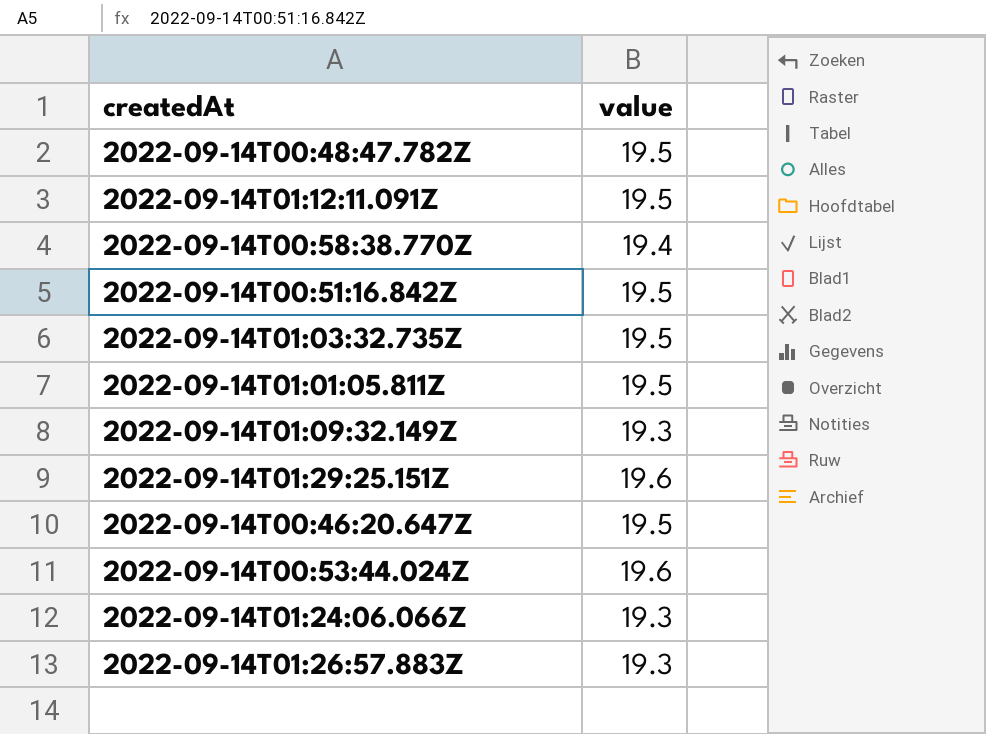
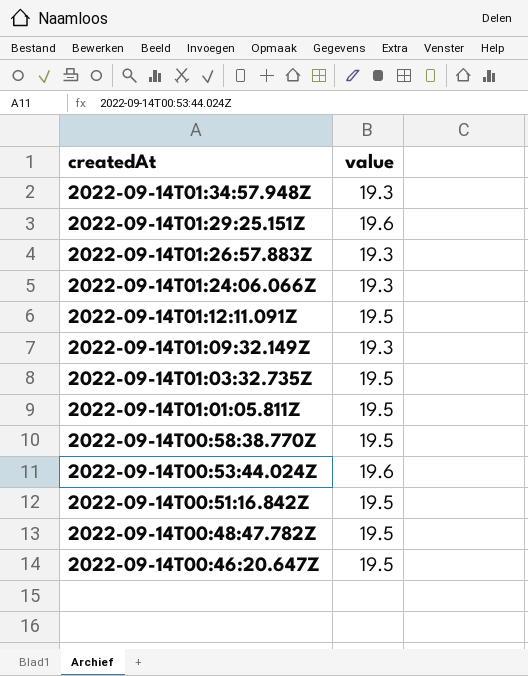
row order: none -> createdAt descending
row 2022-09-14T01:34:57.948Z: none -> 19.3
2022-09-14T00:58:38.770Z | value: 19.4 -> 19.5

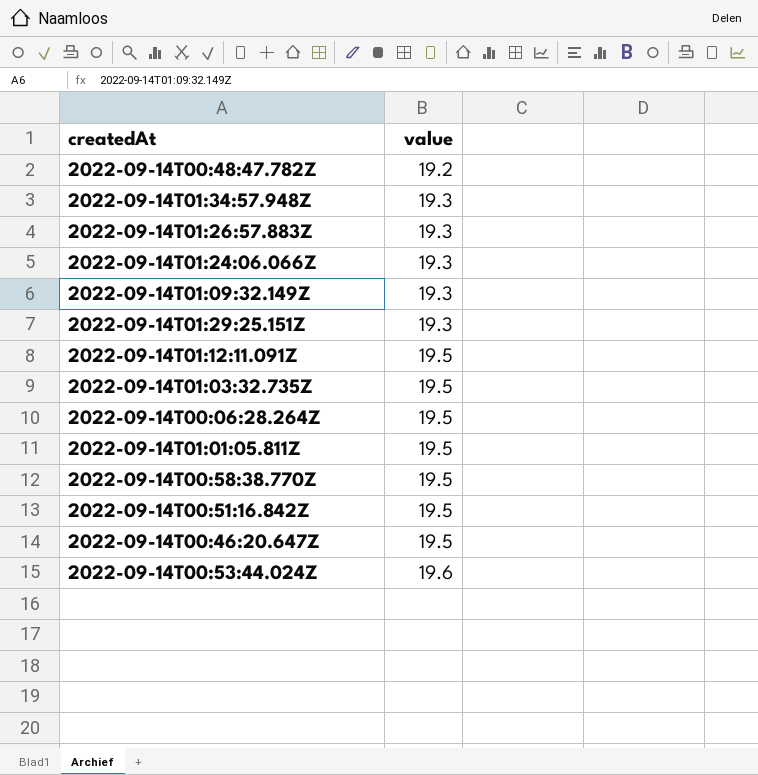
row order: createdAt descending -> value ascending
2022-09-14T00:48:47.782Z | value: 19.5 -> 19.2
2022-09-14T01:29:25.151Z | value: 19.6 -> 19.3
row 2022-09-14T00:06:28.264Z: none -> 19.5

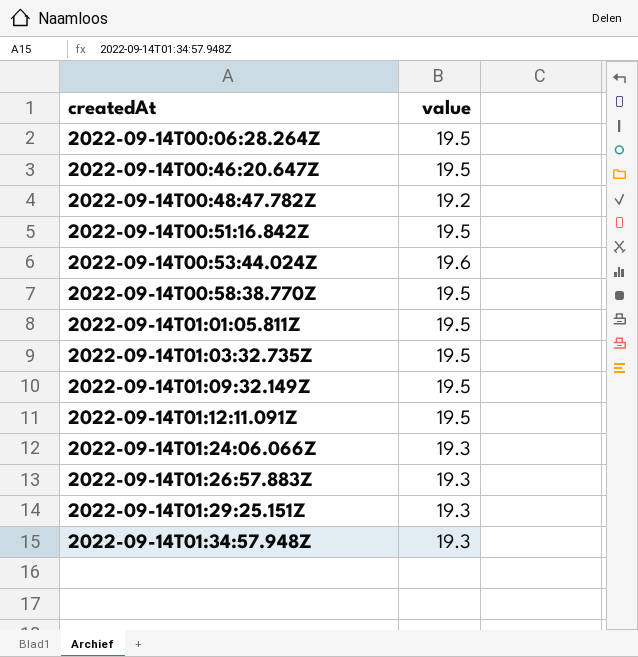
row order: value ascending -> createdAt ascending
2022-09-14T01:09:32.149Z | value: 19.3 -> 19.5

